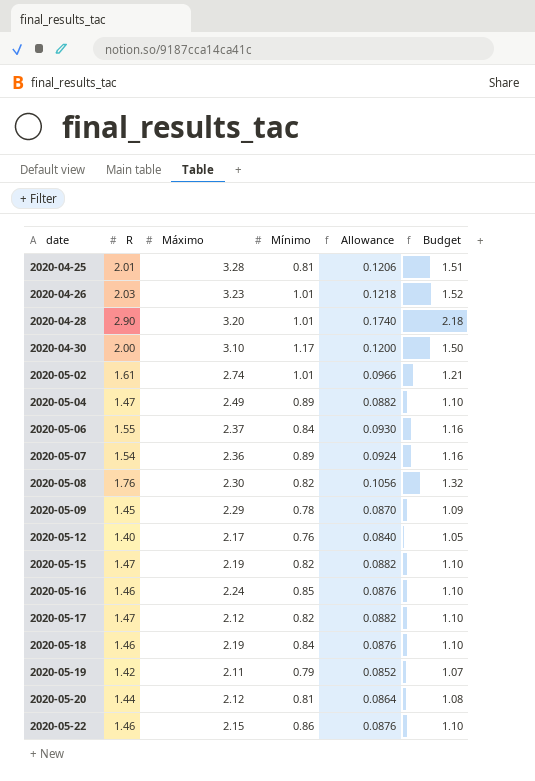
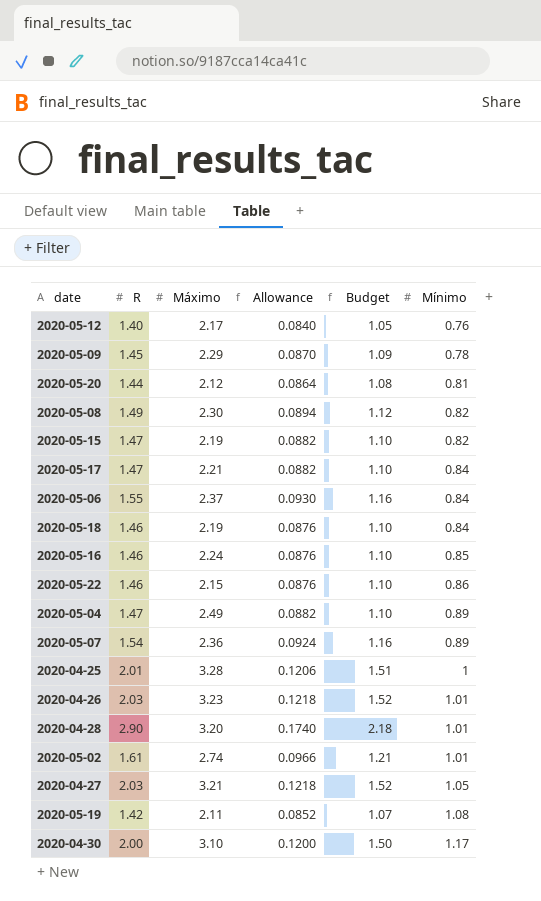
row order: date ascending -> Mínimo ascending
column Mínimo | position: 4 -> 6
2020-05-08 | R: 1.76 -> 1.49
2020-05-08 | Allowance: 0.1056 -> 0.0894
2020-05-08 | Budget: 1.32 -> 1.12
2020-05-17 | Máximo: 2.12 -> 2.21
2020-05-17 | Mínimo: 0.82 -> 0.84
2020-04-25 | Mínimo: 0.81 -> 1
row 2020-04-27: none -> 2.03 | 3.21 | 0.1218 | 1.52 | 1.05
2020-05-19 | Mínimo: 0.79 -> 1.08

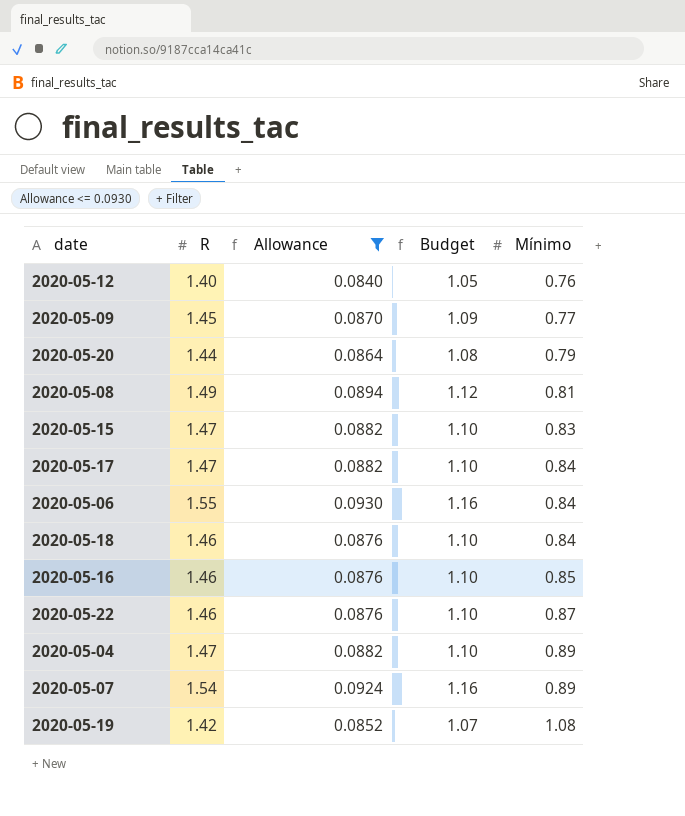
filter: none -> Allowance <= 0.0930
column Máximo | position: 3 -> none
2020-05-09 | Mínimo: 0.78 -> 0.77
2020-05-20 | Mínimo: 0.81 -> 0.79
2020-05-08 | Mínimo: 0.82 -> 0.81
2020-05-15 | Mínimo: 0.82 -> 0.83
2020-05-22 | Mínimo: 0.86 -> 0.87

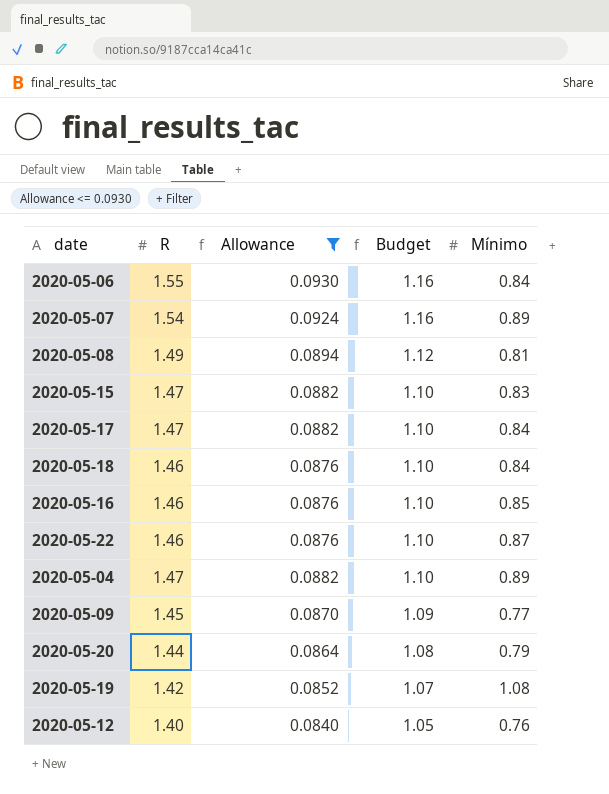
row order: Mínimo ascending -> Budget descending

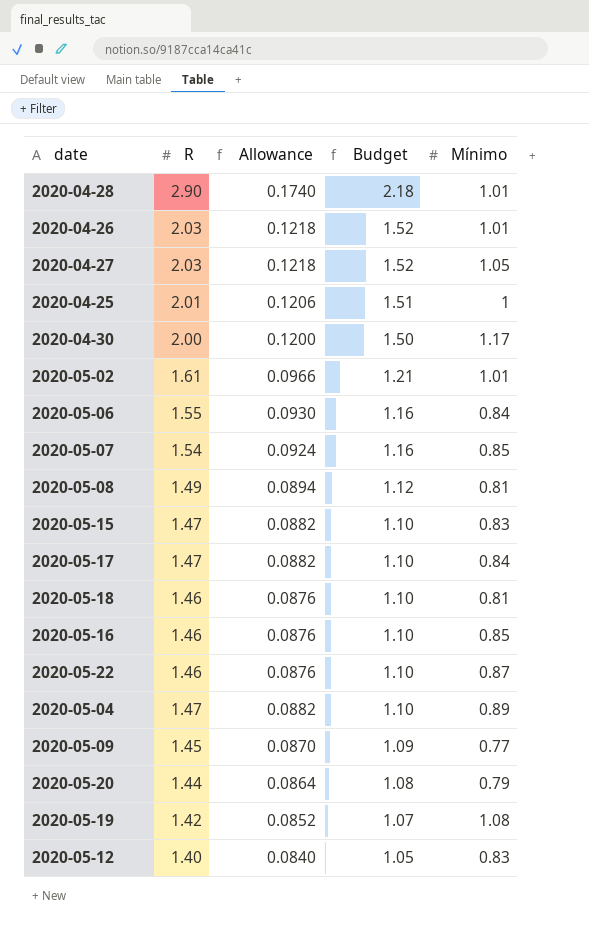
filter: Allowance <= 0.0930 -> none
2020-05-07 | Mínimo: 0.89 -> 0.85
2020-05-18 | Mínimo: 0.84 -> 0.81
2020-05-12 | Mínimo: 0.76 -> 0.83

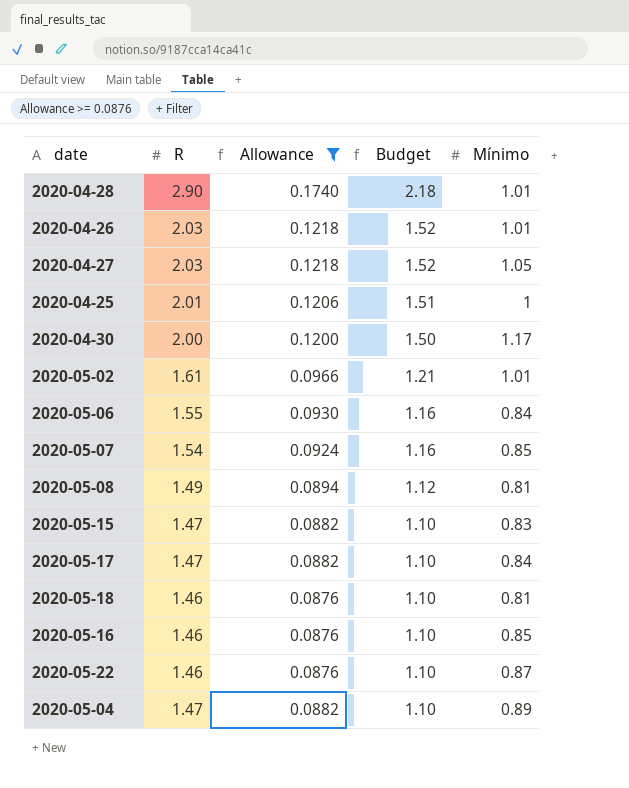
filter: none -> Allowance >= 0.0876

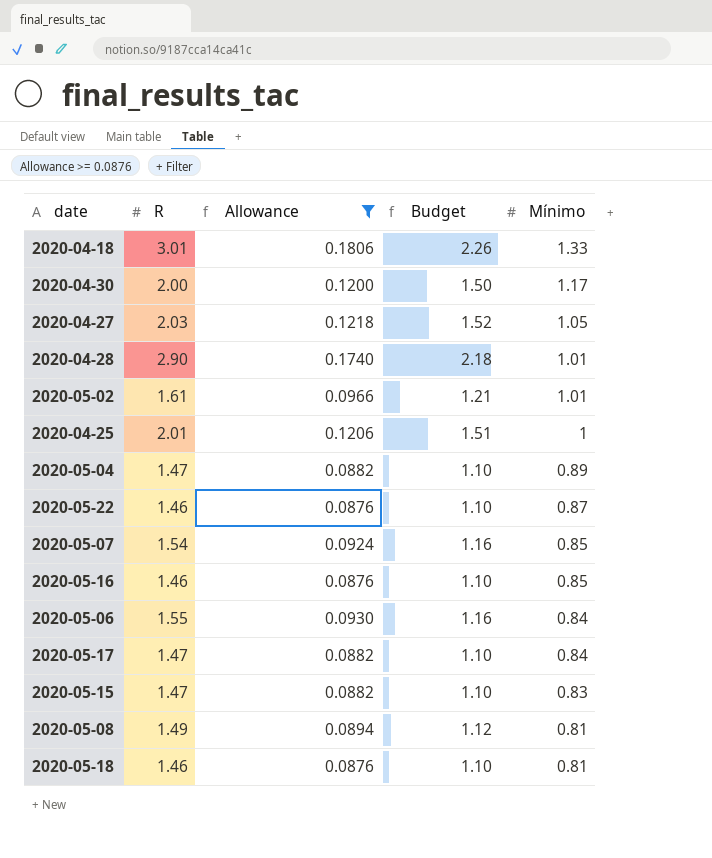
row order: Budget descending -> Mínimo descending
row 2020-04-26: 2.03 | 0.1218 | 1.52 | 1.01 -> none
row 2020-04-18: none -> 3.01 | 0.1806 | 2.26 | 1.33

